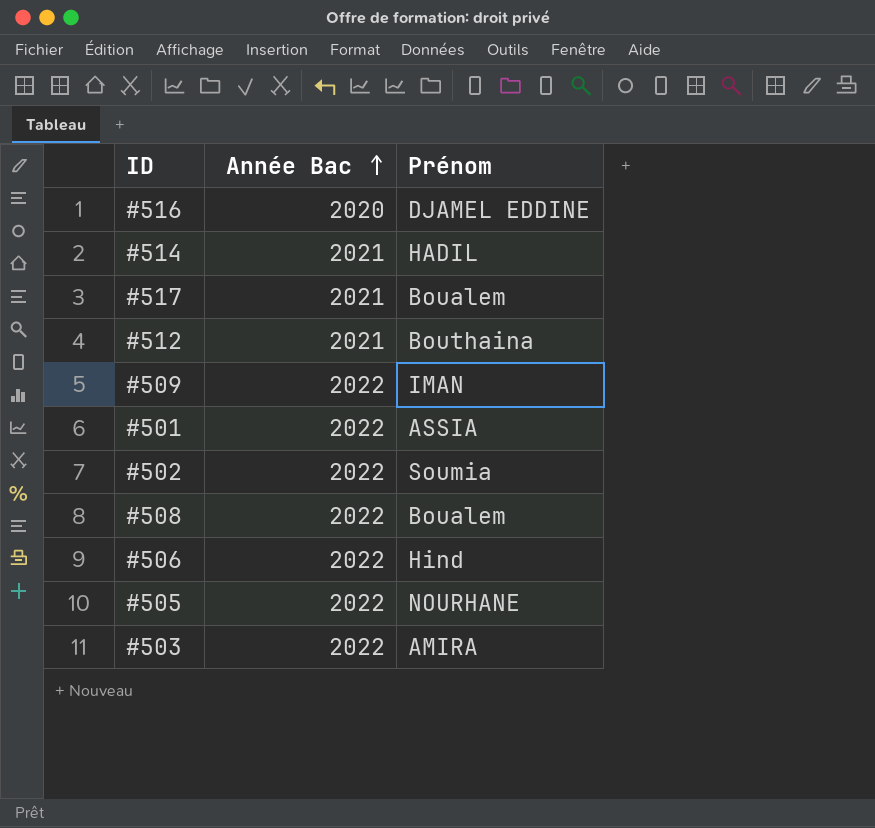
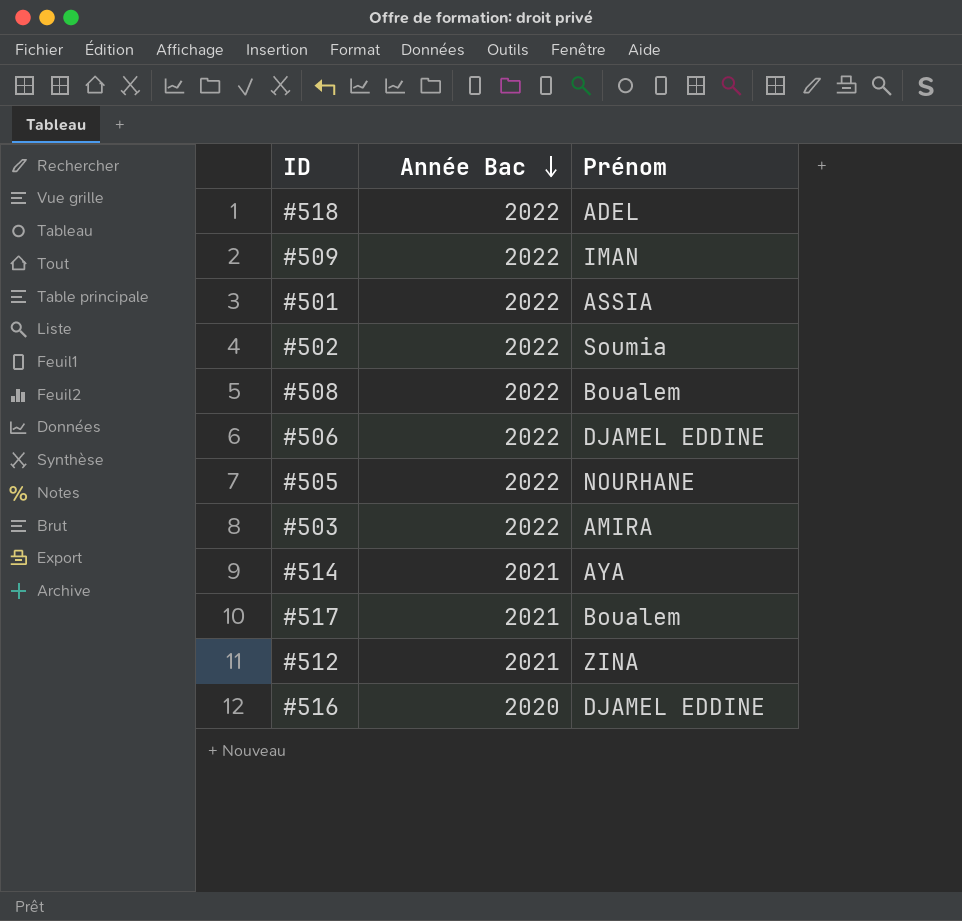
row order: Année Bac ascending -> Année Bac descending
row #518: none -> 2022 | ADEL
#506 | Prénom: Hind -> DJAMEL EDDINE
#514 | Prénom: HADIL -> AYA
#512 | Prénom: Bouthaina -> ZINA

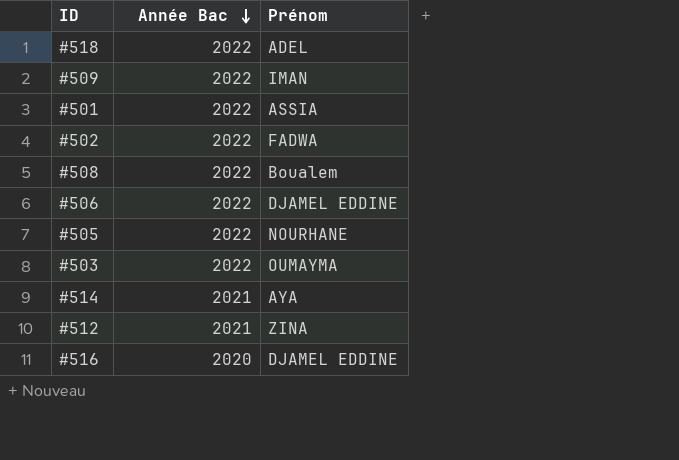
row #517: 2021 | Boualem -> none
#502 | Prénom: Soumia -> FADWA
#503 | Prénom: AMIRA -> OUMAYMA

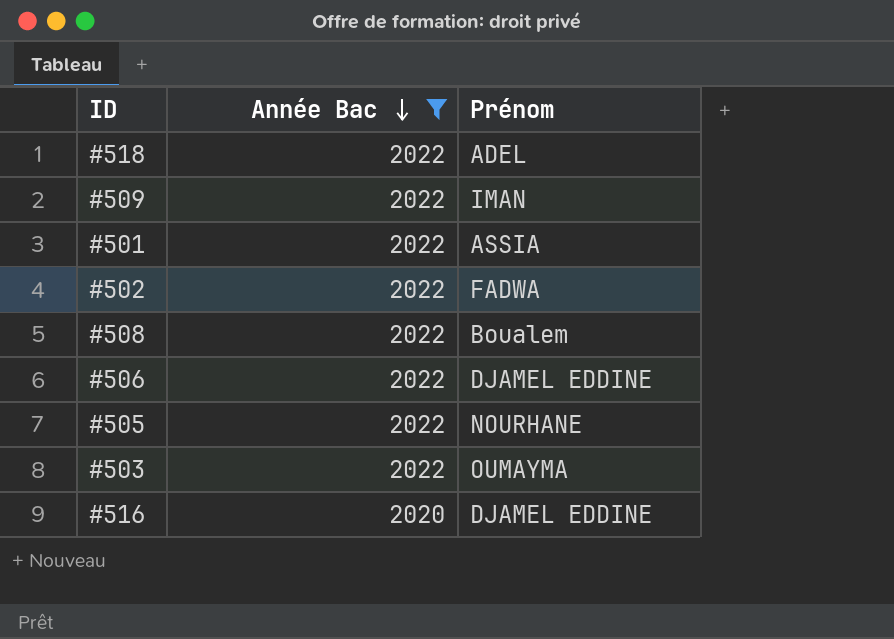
filter: none -> Année Bac != 2021

